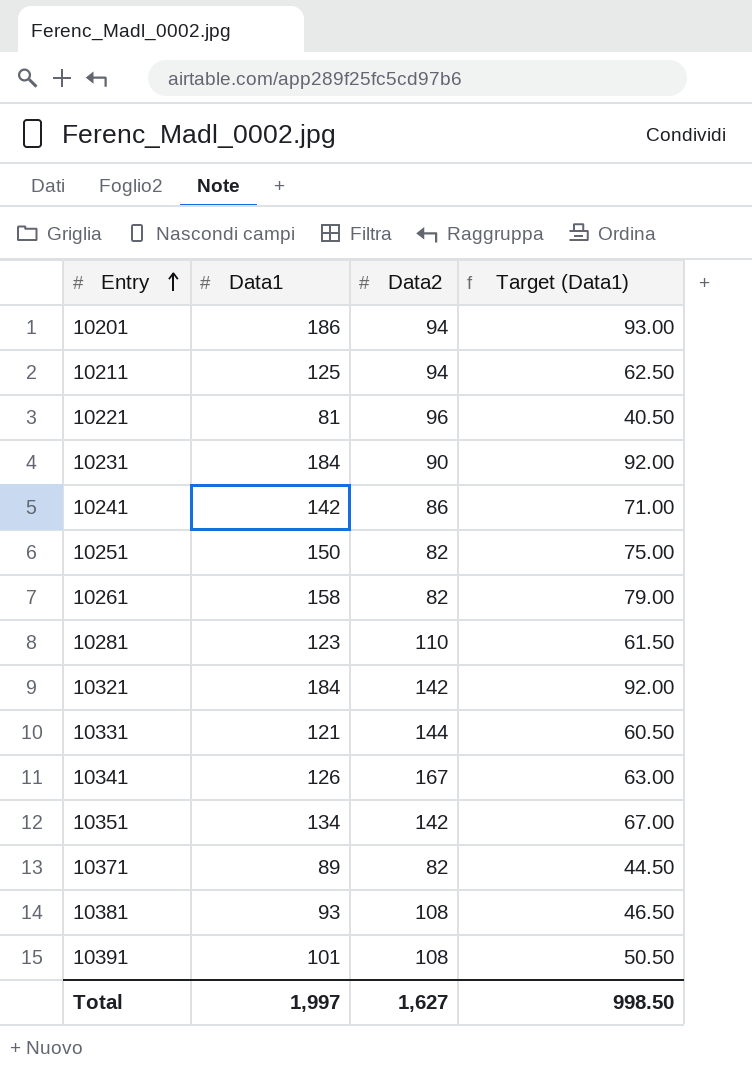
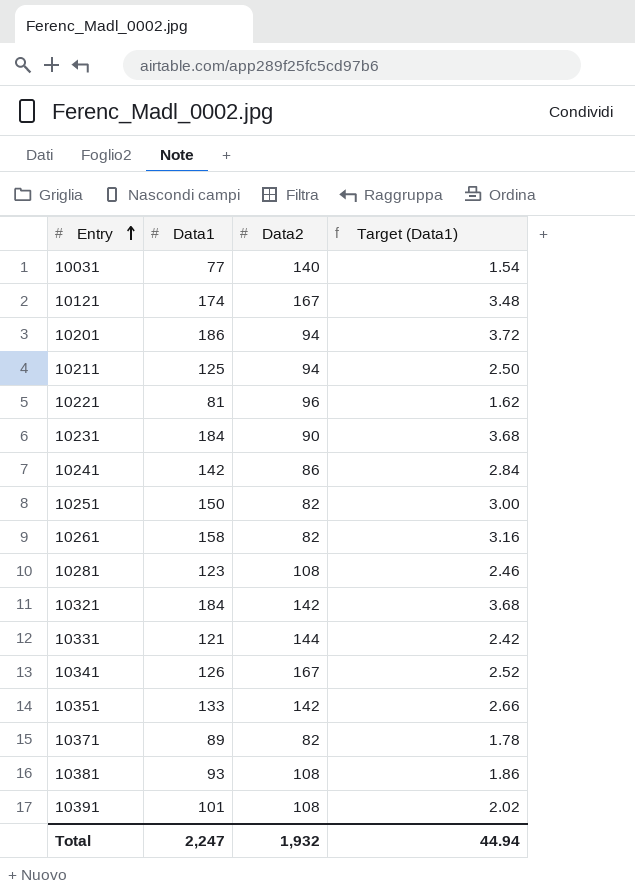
column Target (Data1) | formula: [Data1] * 0.5 -> [Data1] * 0.02
row 10031: none -> 77 | 140 | 1.54
row 10121: none -> 174 | 167 | 3.48
10281 | Data2: 110 -> 108
10351 | Data1: 134 -> 133
Total | Data1: 1,997 -> 2,247
Total | Data2: 1,627 -> 1,932
Total | Target (Data1): 998.50 -> 44.94

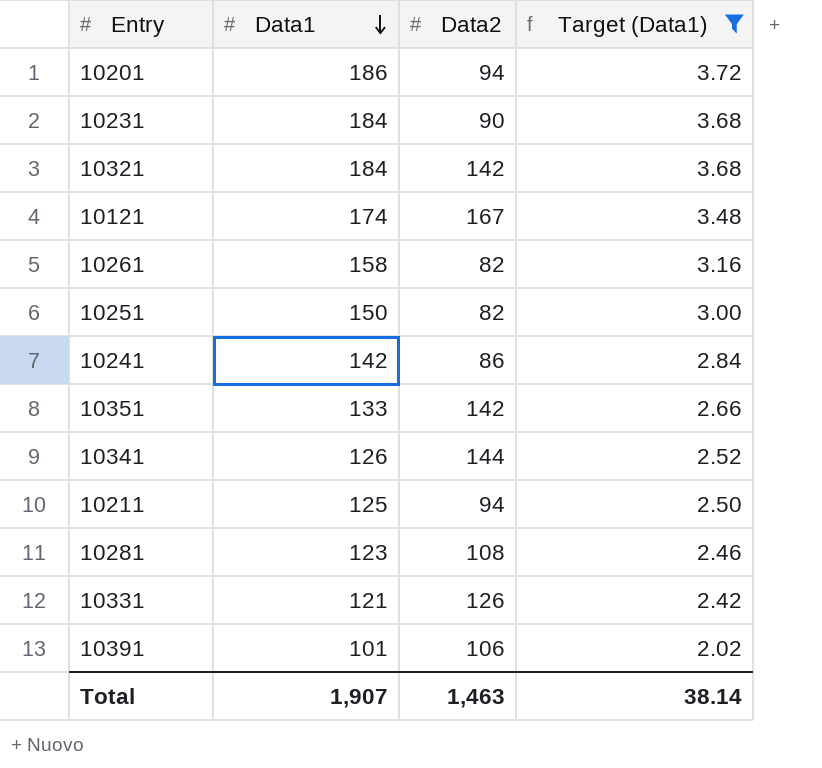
filter: none -> Target (Data1) >= 2.02
row order: Entry ascending -> Data1 descending
10341 | Data2: 167 -> 144
10331 | Data2: 144 -> 126
10391 | Data2: 108 -> 106
Total | Data1: 2,247 -> 1,907
Total | Data2: 1,932 -> 1,463
Total | Target (Data1): 44.94 -> 38.14

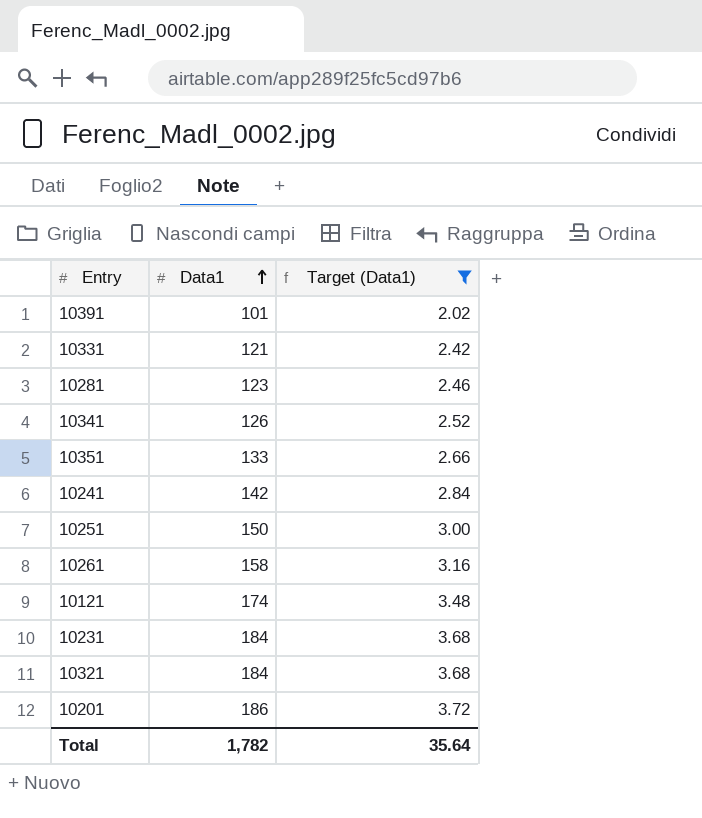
row order: Data1 descending -> Data1 ascending
column Data2 | position: 3 -> none
row 10211: 125 | 94 | 2.50 -> none
Total | Data1: 1,907 -> 1,782
Total | Target (Data1): 38.14 -> 35.64

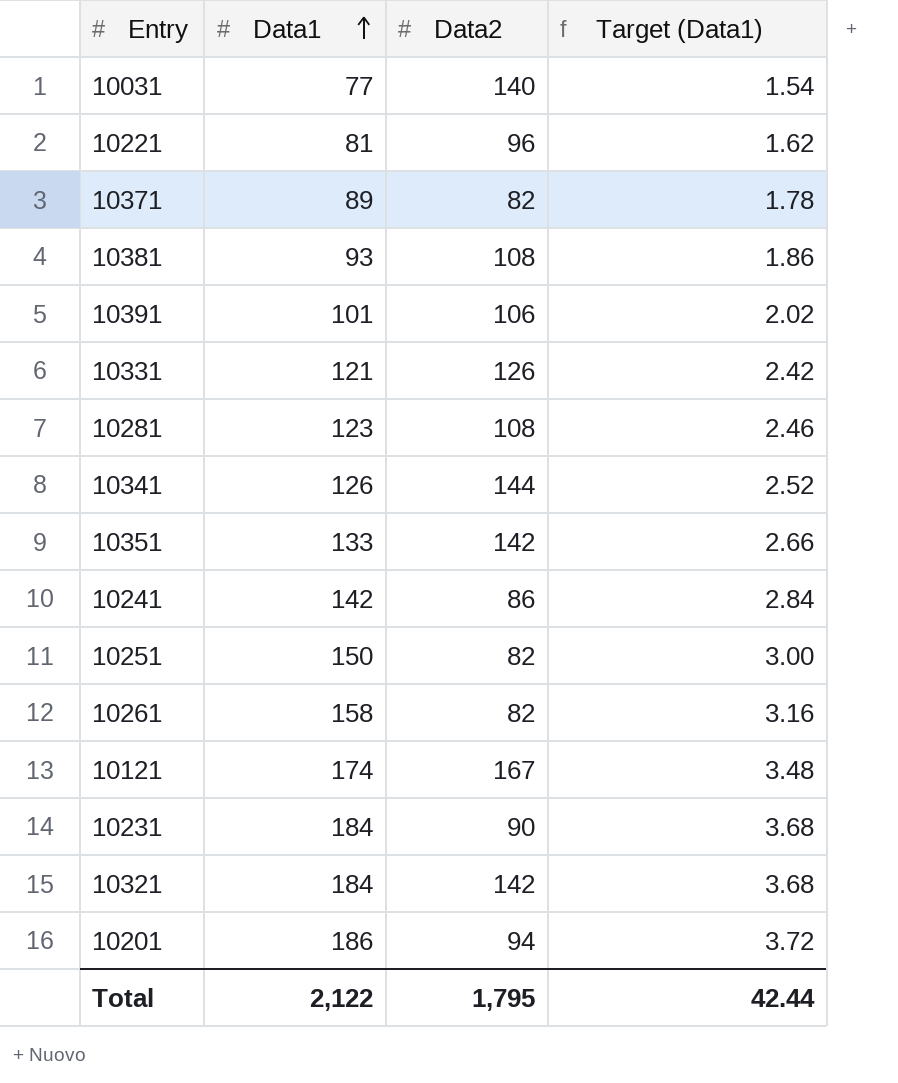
filter: Target (Data1) >= 2.02 -> none
column Data2 | position: none -> 3
Total | Data1: 1,782 -> 2,122
Total | Target (Data1): 35.64 -> 42.44

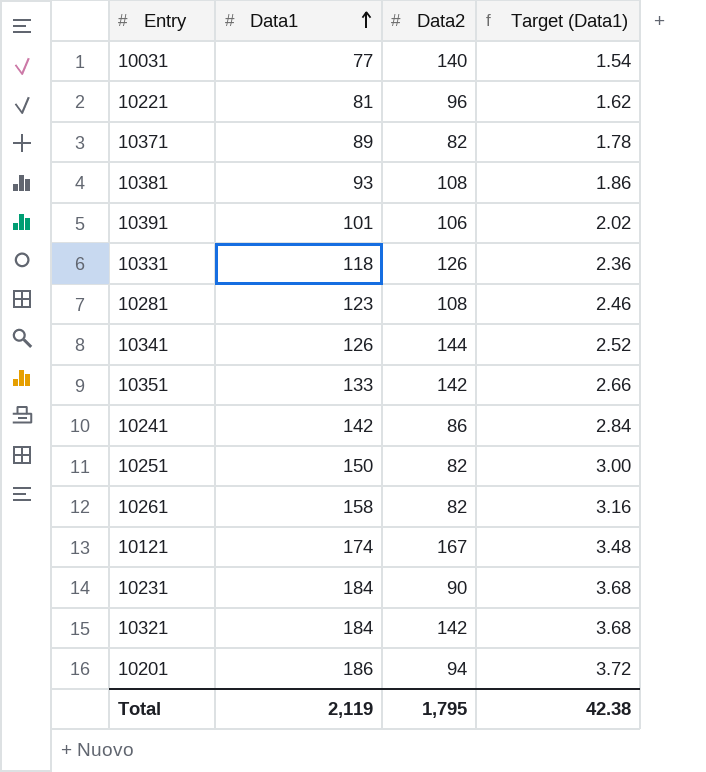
10331 | Data1: 121 -> 118
10331 | Target (Data1): 2.42 -> 2.36
Total | Data1: 2,122 -> 2,119
Total | Target (Data1): 42.44 -> 42.38

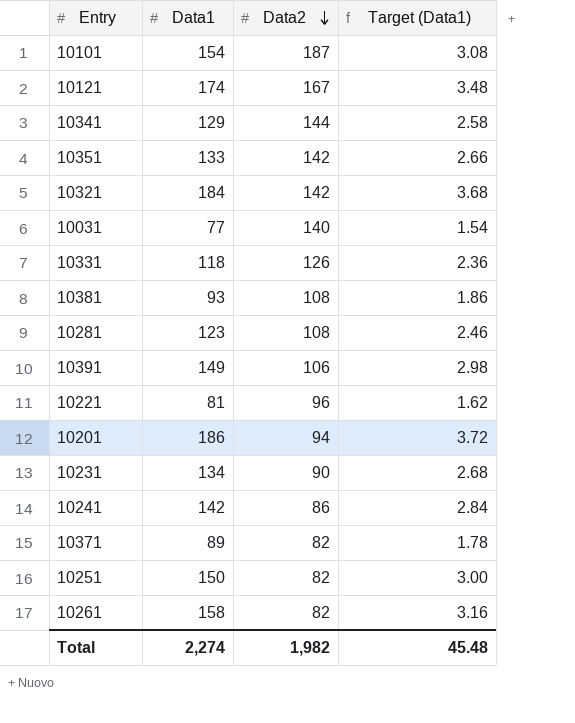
row order: Data1 ascending -> Data2 descending
row 10101: none -> 154 | 187 | 3.08
10341 | Data1: 126 -> 129
10341 | Target (Data1): 2.52 -> 2.58
10391 | Data1: 101 -> 149
10391 | Target (Data1): 2.02 -> 2.98
10231 | Data1: 184 -> 134
10231 | Target (Data1): 3.68 -> 2.68
Total | Data1: 2,119 -> 2,274
Total | Data2: 1,795 -> 1,982
Total | Target (Data1): 42.38 -> 45.48

